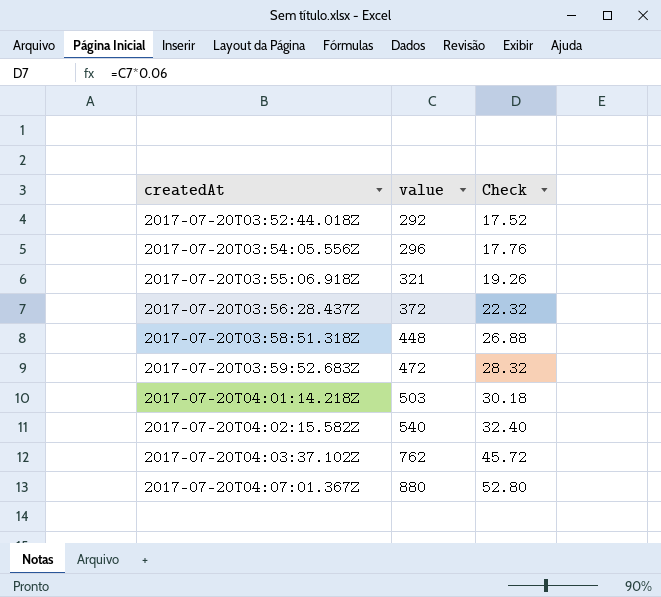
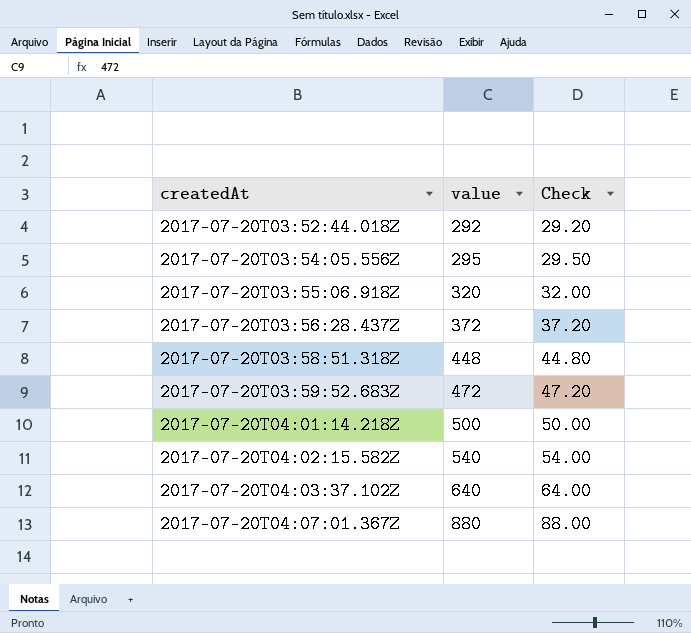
column Check | formula: [value] * 0.06 -> [value] * 0.1
2017-07-20T03:54:05.556Z | value: 296 -> 295
2017-07-20T03:55:06.918Z | value: 321 -> 320
2017-07-20T04:01:14.218Z | value: 503 -> 500
2017-07-20T04:03:37.102Z | value: 762 -> 640

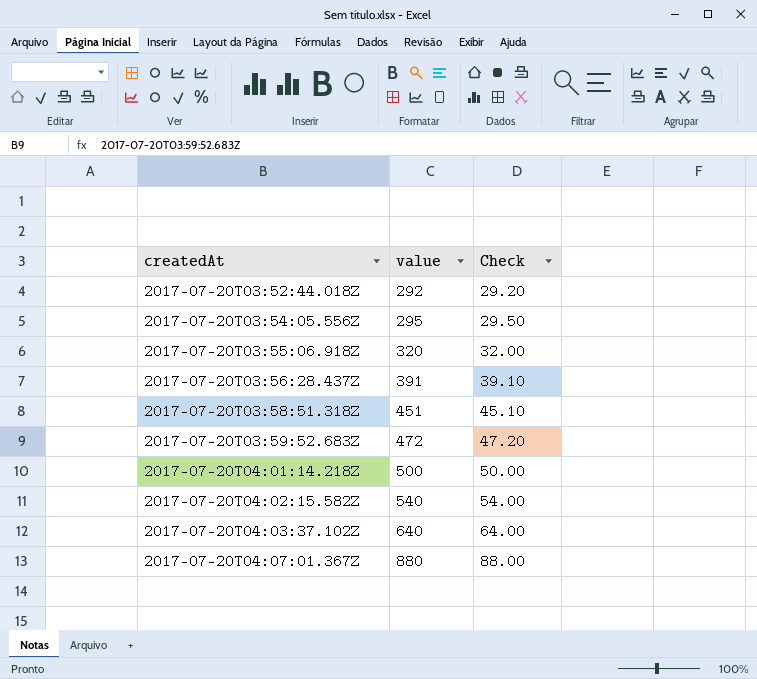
2017-07-20T03:56:28.437Z | value: 372 -> 391
2017-07-20T03:56:28.437Z | Check: 37.20 -> 39.10
2017-07-20T03:58:51.318Z | value: 448 -> 451
2017-07-20T03:58:51.318Z | Check: 44.80 -> 45.10

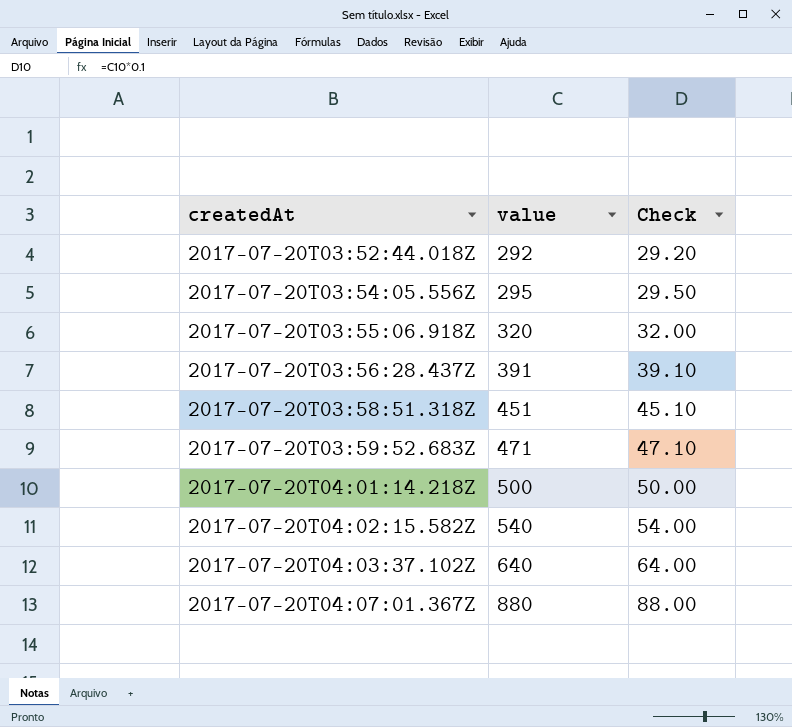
2017-07-20T03:59:52.683Z | value: 472 -> 471
2017-07-20T03:59:52.683Z | Check: 47.20 -> 47.10

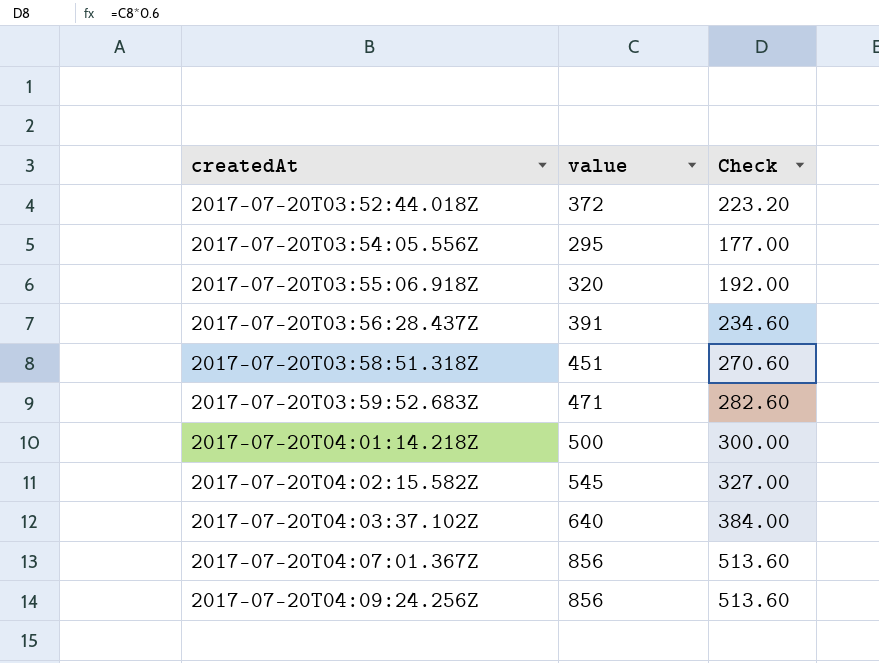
column Check | formula: [value] * 0.1 -> [value] * 0.6
2017-07-20T03:52:44.018Z | value: 292 -> 372
2017-07-20T04:02:15.582Z | value: 540 -> 545
2017-07-20T04:07:01.367Z | value: 880 -> 856
row 2017-07-20T04:09:24.256Z: none -> 856 | 513.60

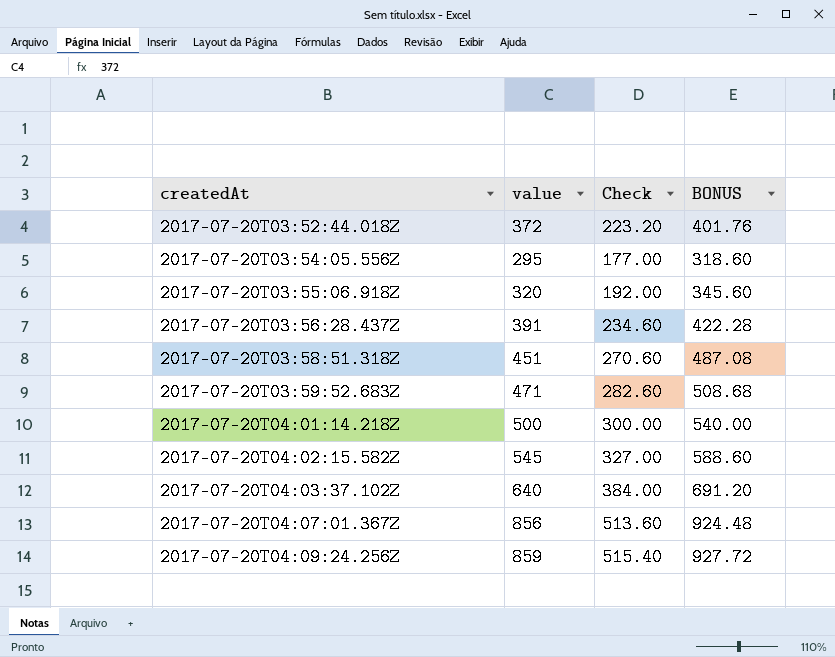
column BONUS | formula: none -> [value] * 1.08
2017-07-20T04:09:24.256Z | value: 856 -> 859
2017-07-20T04:09:24.256Z | Check: 513.60 -> 515.40

